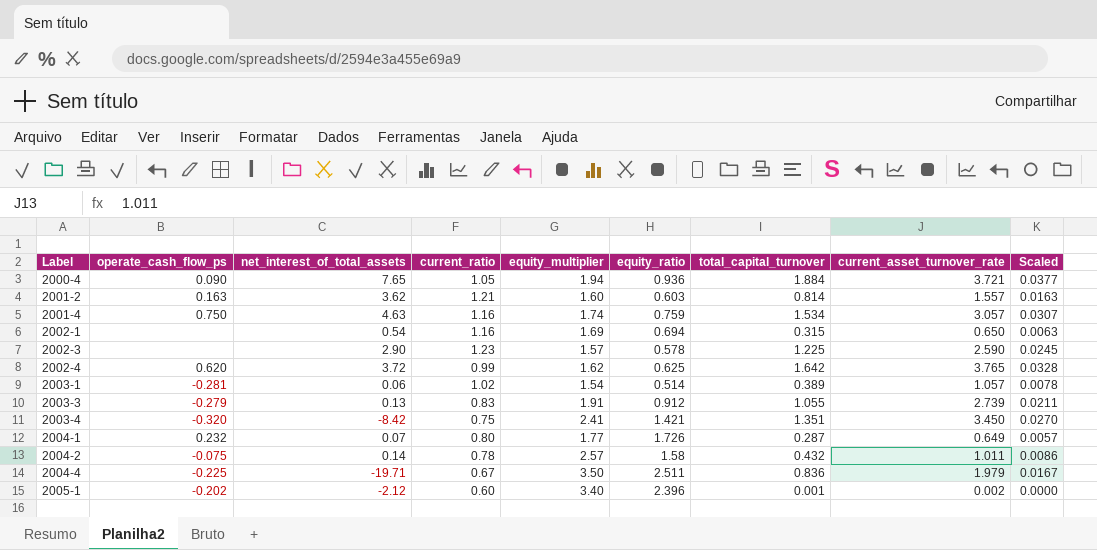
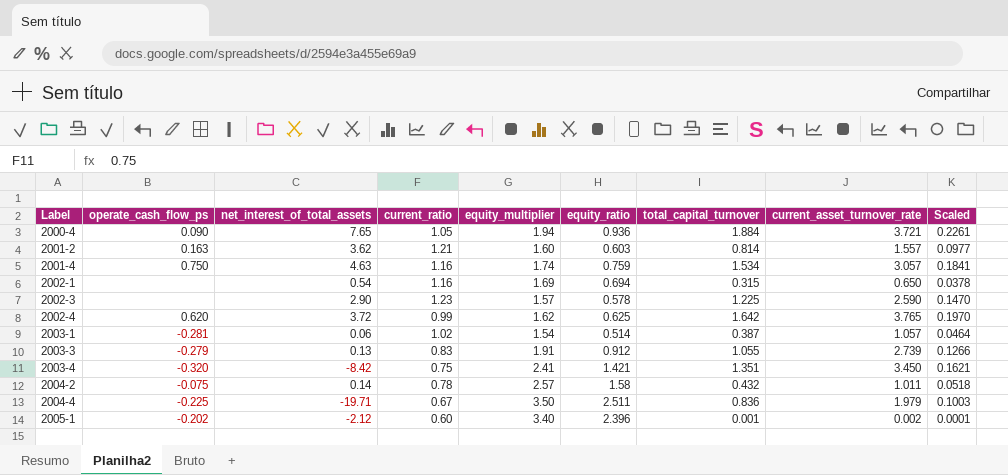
column Scaled | formula: [total_capital_turnover] * 0.02 -> [total_capital_turnover] * 0.12
row 2004-1: 0.232 | 0.07 | 0.80 | 1.77 | 1.726 | 0.287 | 0.649 | 0.0057 -> none
2003-1 | total_capital_turnover: 0.389 -> 0.387

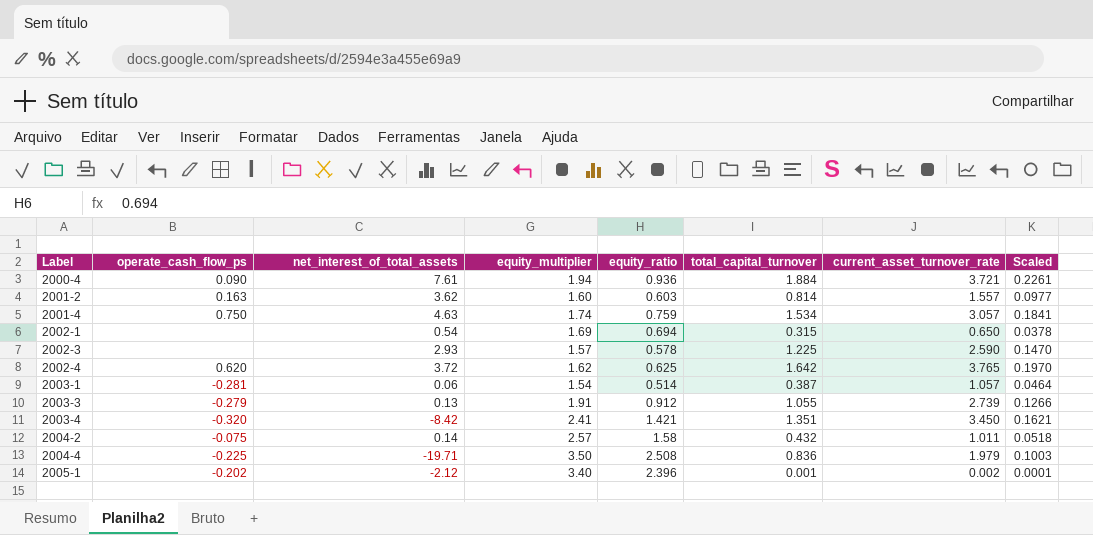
column current_ratio | position: 4 -> none
2000-4 | net_interest_of_total_assets: 7.65 -> 7.61
2002-3 | net_interest_of_total_assets: 2.90 -> 2.93
2004-4 | equity_ratio: 2.511 -> 2.508

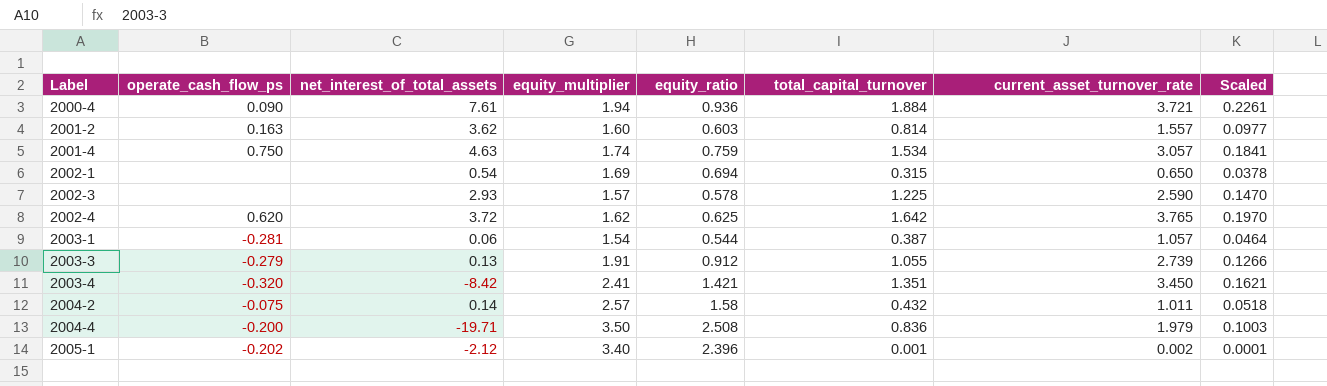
2003-1 | equity_ratio: 0.514 -> 0.544
2004-4 | operate_cash_flow_ps: -0.225 -> -0.200

